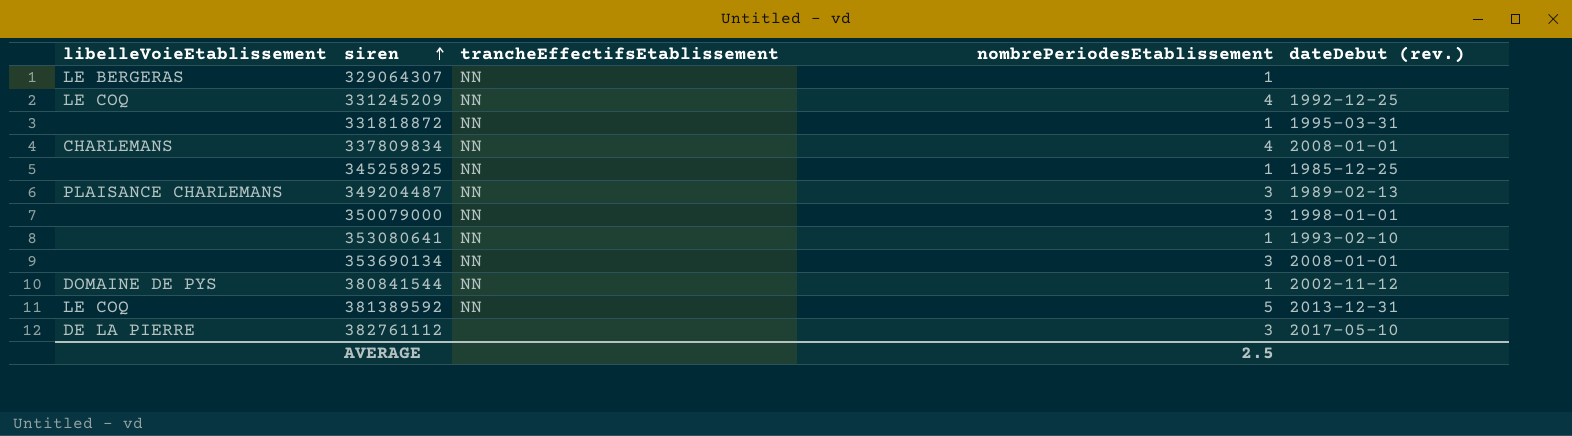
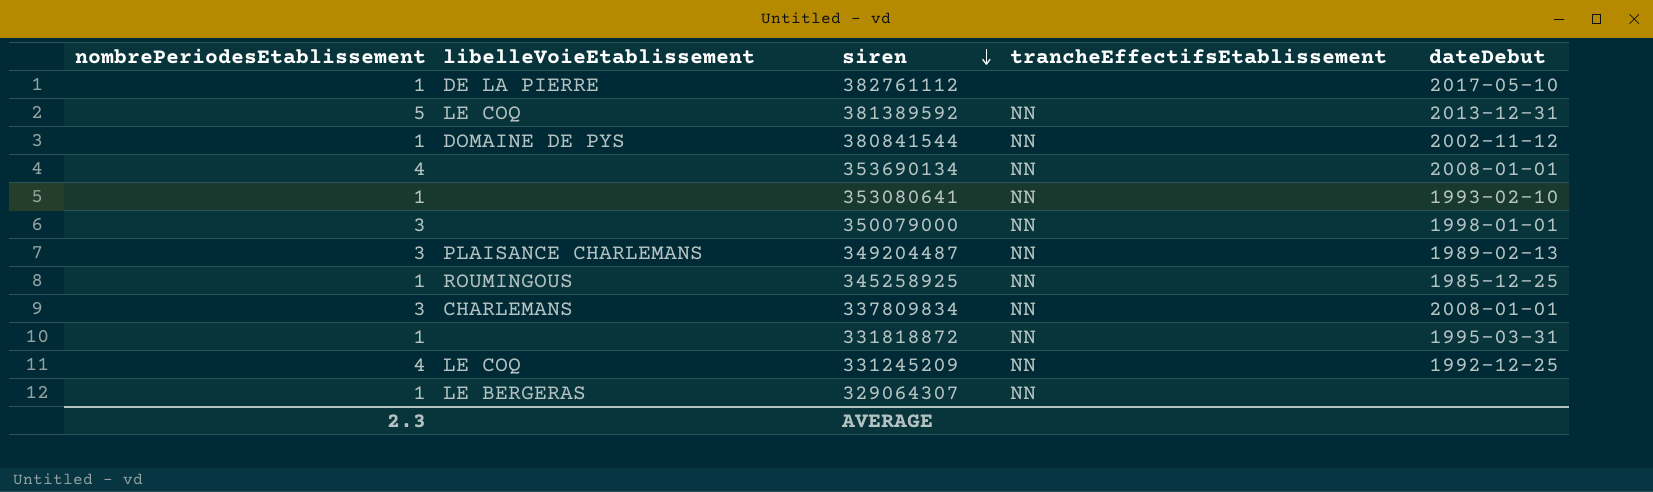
row order: siren ascending -> siren descending
column nombrePeriodesEtablissement | position: 4 -> 1
column name: dateDebut (rev.) -> dateDebut
382761112 | nombrePeriodesEtablissement: 3 -> 1
353690134 | nombrePeriodesEtablissement: 3 -> 4
345258925 | libelleVoieEtablissement: none -> ROUMINGOUS
337809834 | nombrePeriodesEtablissement: 4 -> 3
AVERAGE | nombrePeriodesEtablissement: 2.5 -> 2.3

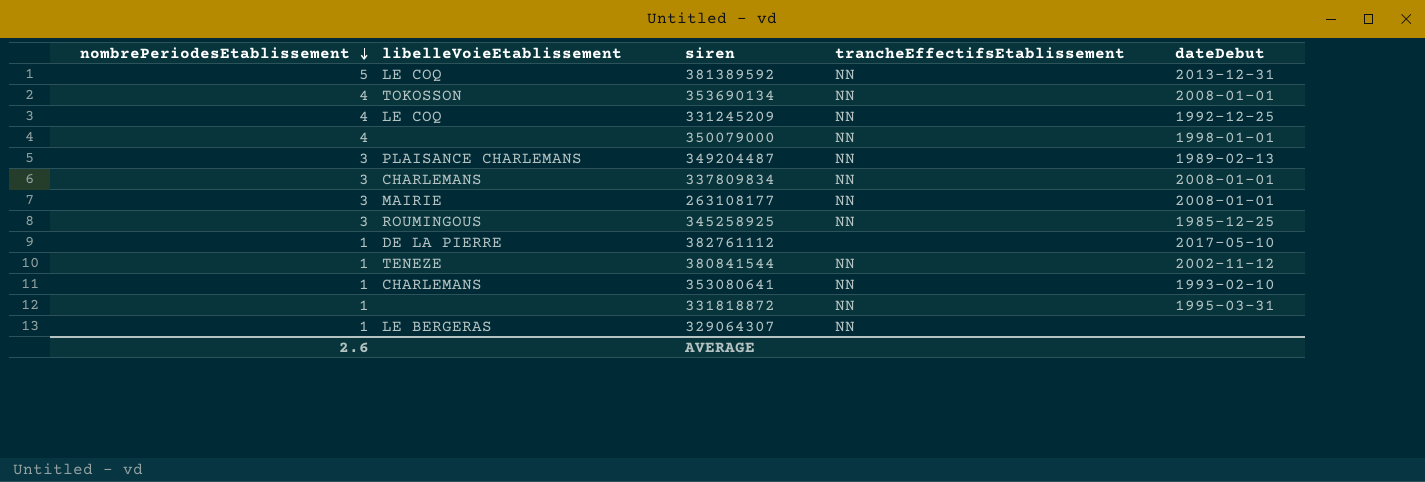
row order: siren descending -> nombrePeriodesEtablissement descending
353690134 | libelleVoieEtablissement: none -> TOKOSSON
350079000 | nombrePeriodesEtablissement: 3 -> 4
row 263108177: none -> 3 | MAIRIE | NN | 2008-01-01
345258925 | nombrePeriodesEtablissement: 1 -> 3
380841544 | libelleVoieEtablissement: DOMAINE DE PYS -> TENEZE
353080641 | libelleVoieEtablissement: none -> CHARLEMANS
AVERAGE | nombrePeriodesEtablissement: 2.3 -> 2.6

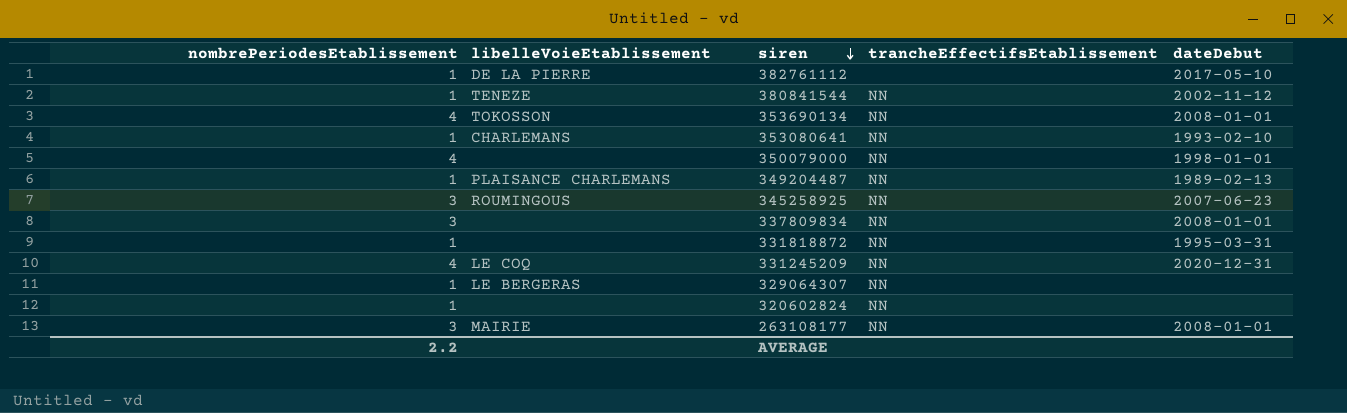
row order: nombrePeriodesEtablissement descending -> siren descending
row 381389592: 5 | LE COQ | NN | 2013-12-31 -> none
349204487 | nombrePeriodesEtablissement: 3 -> 1
345258925 | dateDebut: 1985-12-25 -> 2007-06-23
337809834 | libelleVoieEtablissement: CHARLEMANS -> none
331245209 | dateDebut: 1992-12-25 -> 2020-12-31
row 320602824: none -> 1 | none | NN | none
AVERAGE | nombrePeriodesEtablissement: 2.6 -> 2.2

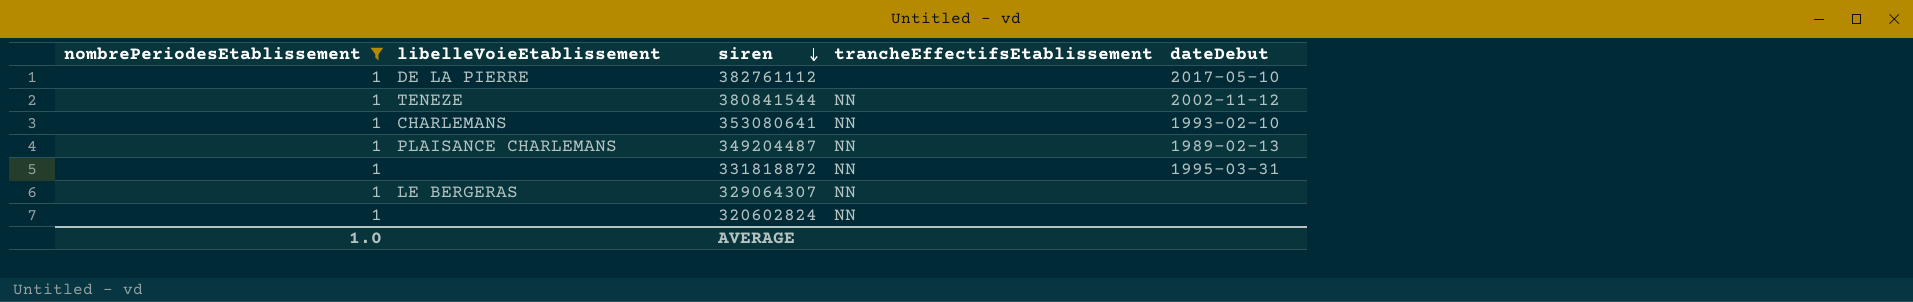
filter: none -> nombrePeriodesEtablissement = 1
AVERAGE | nombrePeriodesEtablissement: 2.2 -> 1.0

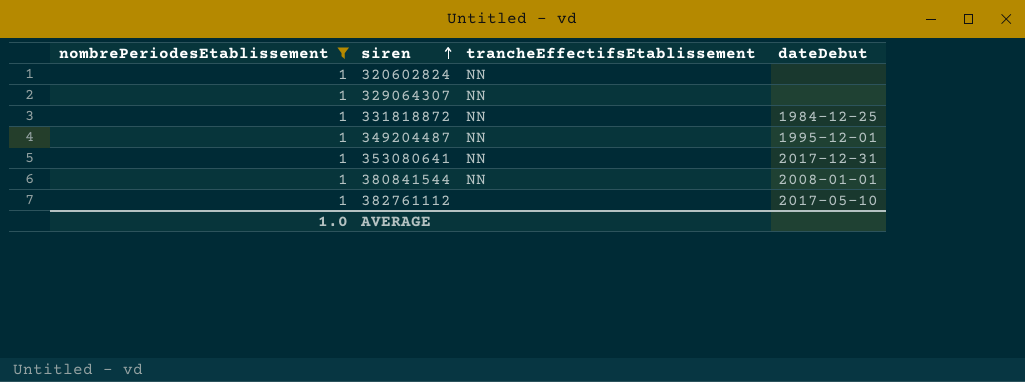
row order: siren descending -> siren ascending
column libelleVoieEtablissement | position: 2 -> none
331818872 | dateDebut: 1995-03-31 -> 1984-12-25
349204487 | dateDebut: 1989-02-13 -> 1995-12-01
353080641 | dateDebut: 1993-02-10 -> 2017-12-31
380841544 | dateDebut: 2002-11-12 -> 2008-01-01

